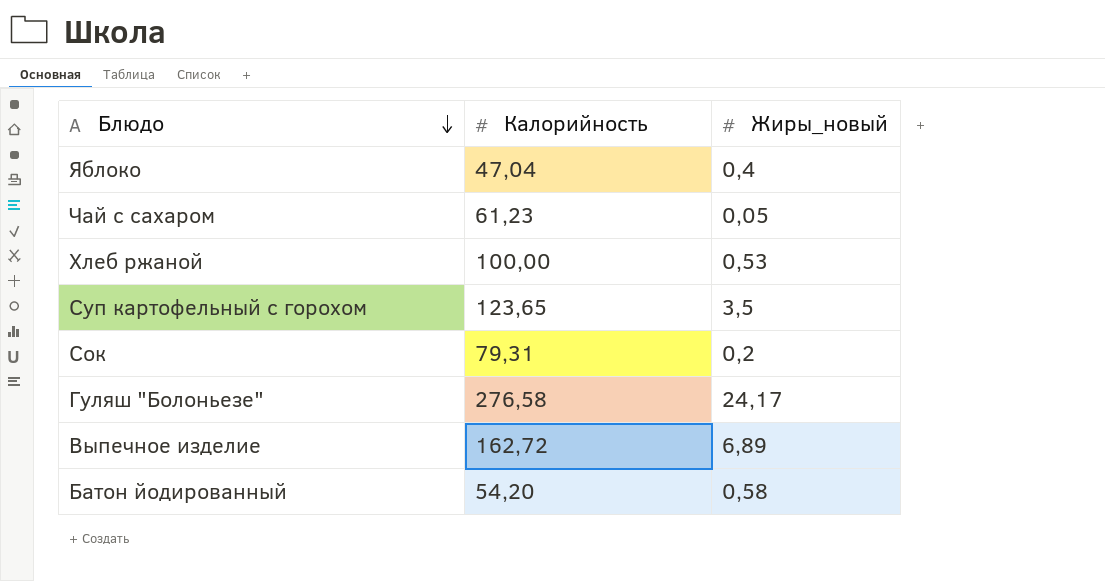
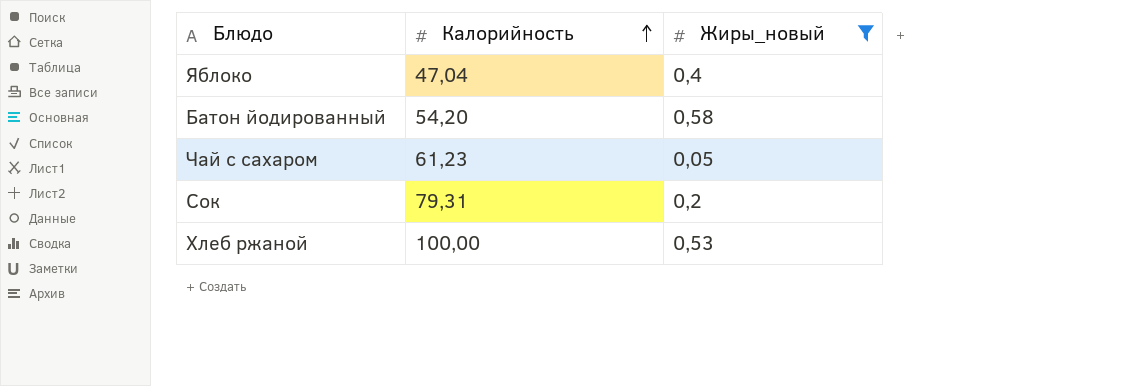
filter: none -> Жиры_новый <= 0,58
row order: Блюдо descending -> Калорийность ascending

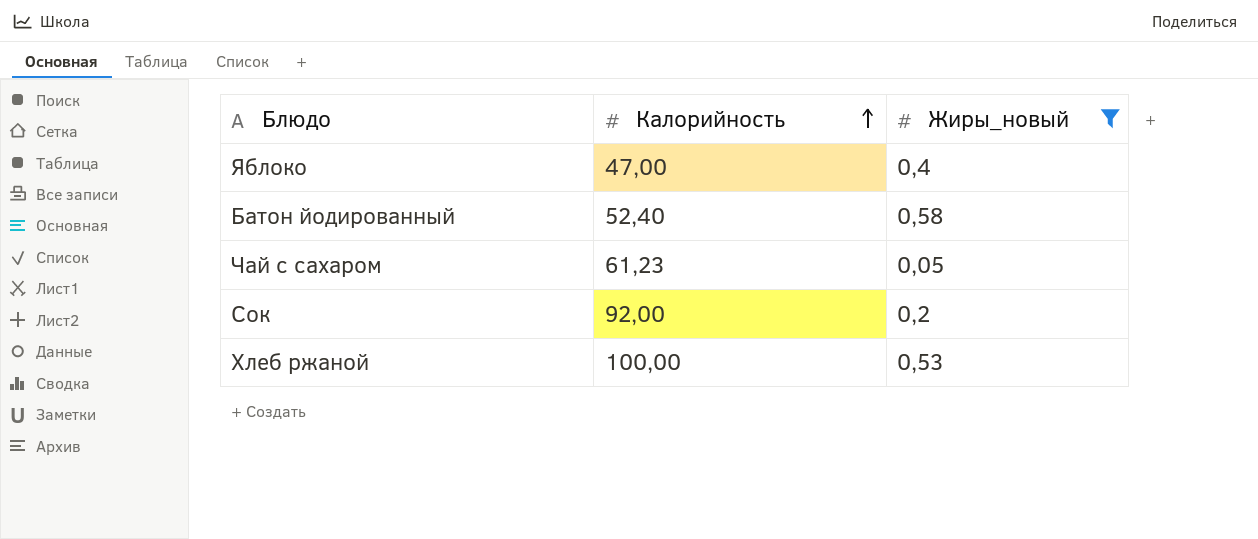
Яблоко | Калорийность: 47,04 -> 47,00
Батон йодированный | Калорийность: 54,20 -> 52,40
Сок | Калорийность: 79,31 -> 92,00

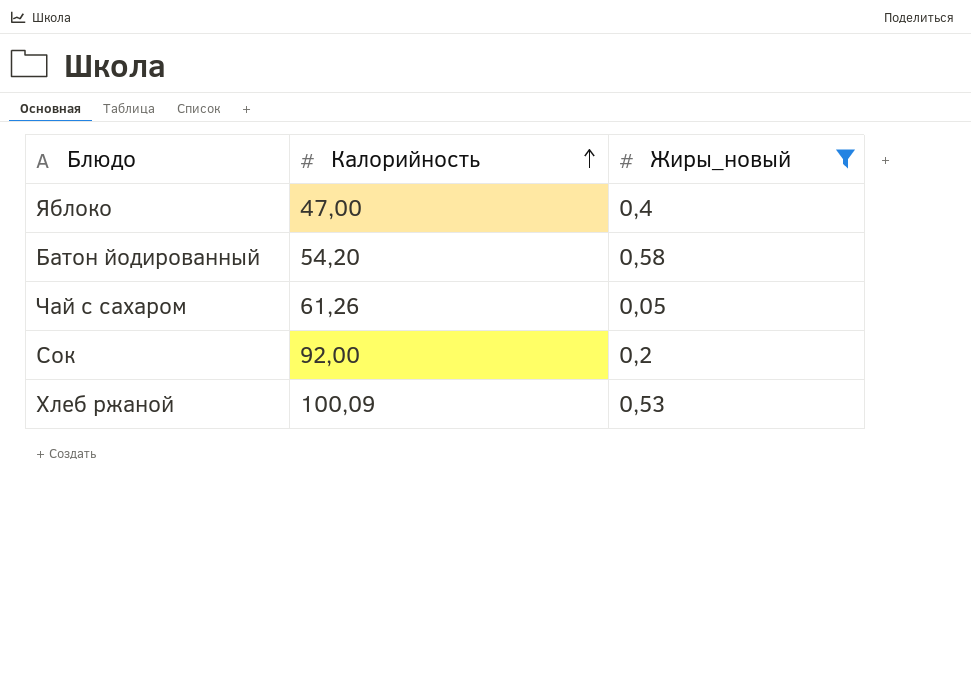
Батон йодированный | Калорийность: 52,40 -> 54,20
Чай с сахаром | Калорийность: 61,23 -> 61,26
Хлеб ржаной | Калорийность: 100,00 -> 100,09

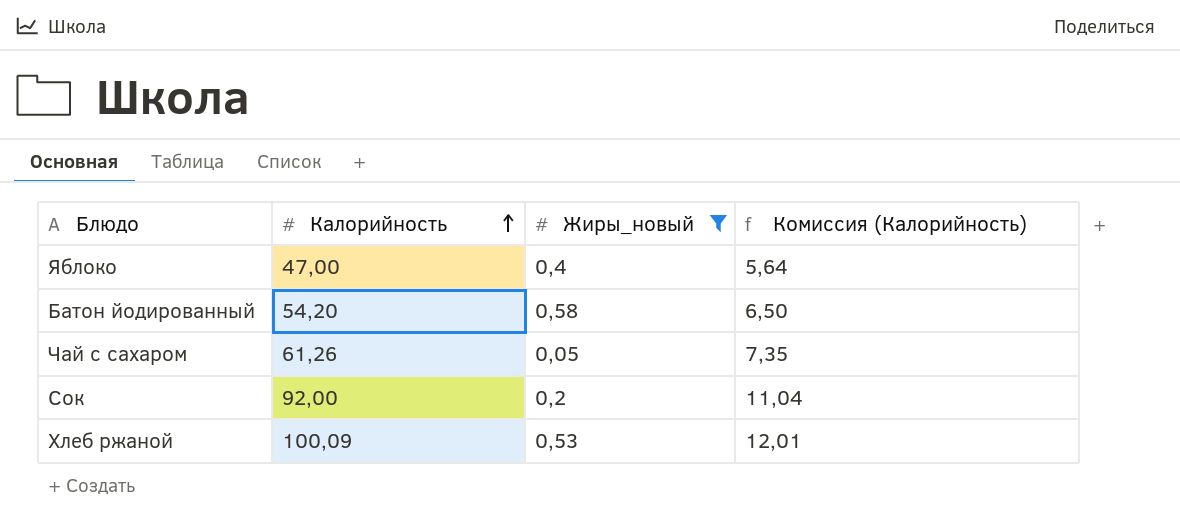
column Комиссия (Калорийность) | formula: none -> [Калорийность] * 0,12

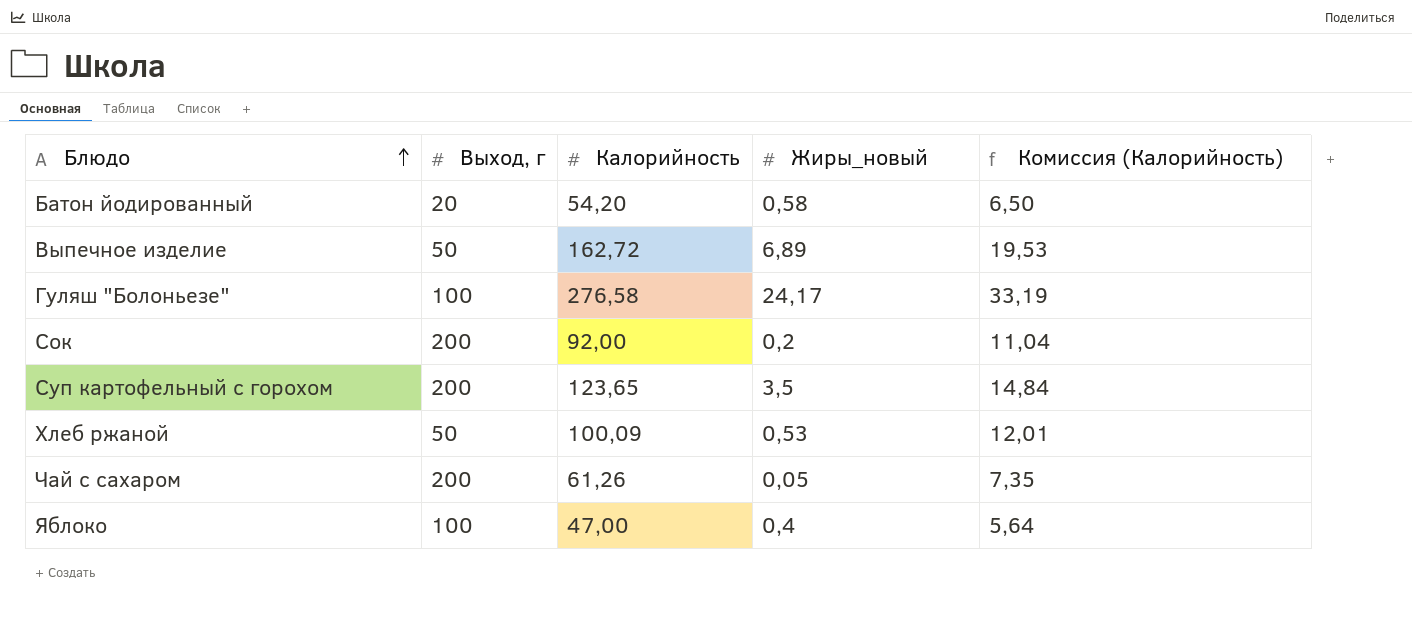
filter: Жиры_новый <= 0,58 -> none
row order: Калорийность ascending -> Блюдо ascending
column Выход, г | position: none -> 2

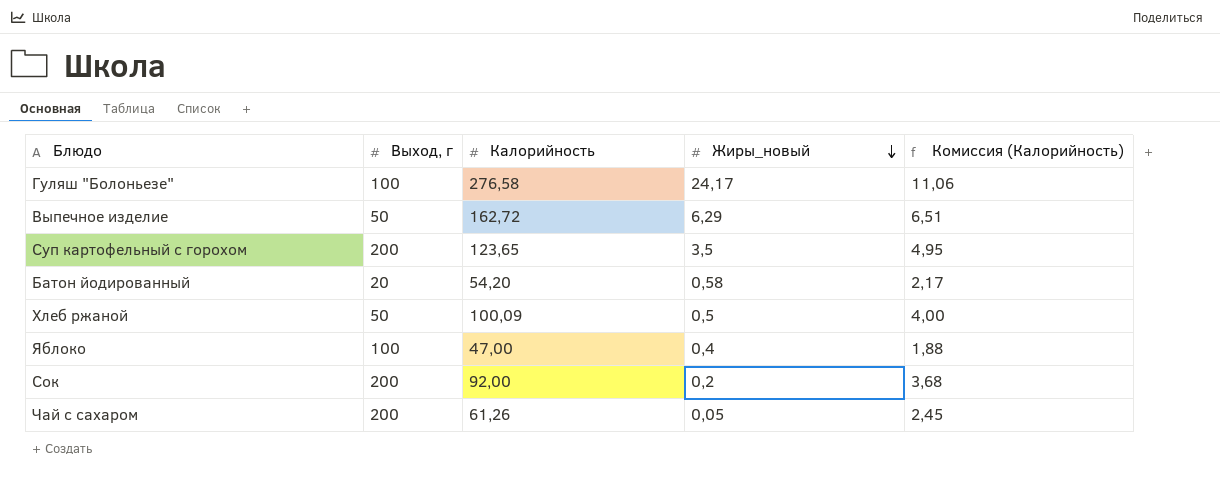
row order: Блюдо ascending -> Жиры_новый descending
column Комиссия (Калорийность) | formula: [Калорийность] * 0,12 -> [Калорийность] * 0,04
Выпечное изделие | Жиры_новый: 6,89 -> 6,29
Хлеб ржаной | Жиры_новый: 0,53 -> 0,5

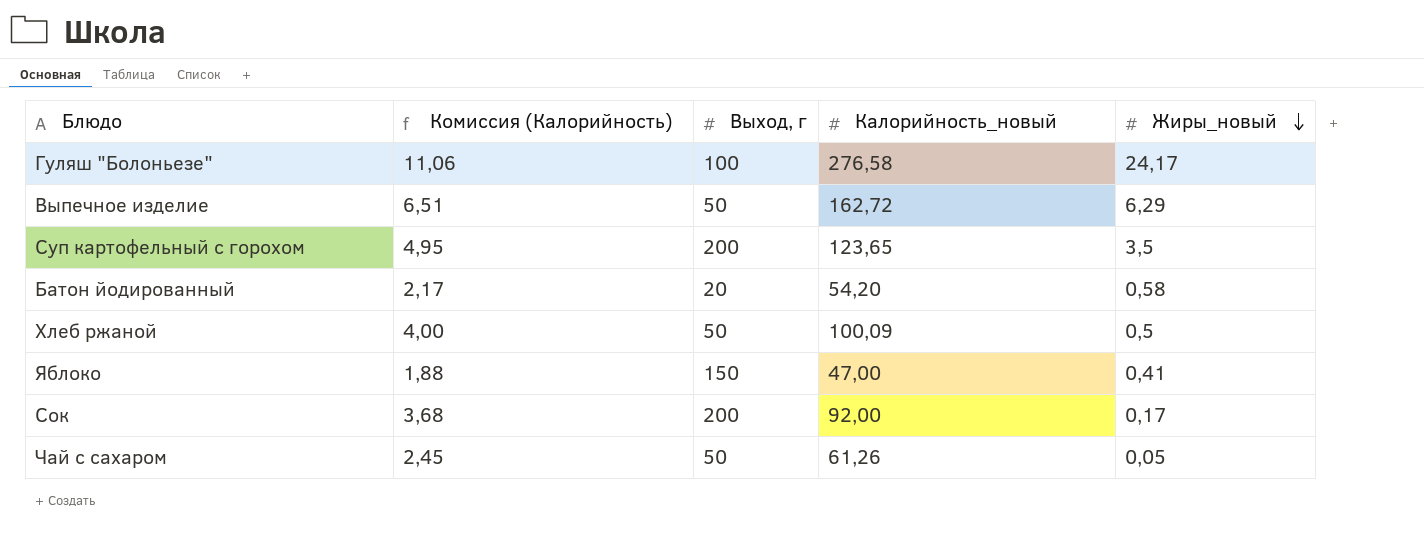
column Комиссия (Калорийность) | position: 5 -> 2
column name: Калорийность -> Калорийность_новый
Яблоко | Выход, г: 100 -> 150
Яблоко | Жиры_новый: 0,4 -> 0,41
Сок | Жиры_новый: 0,2 -> 0,17
Чай с сахаром | Выход, г: 200 -> 50

